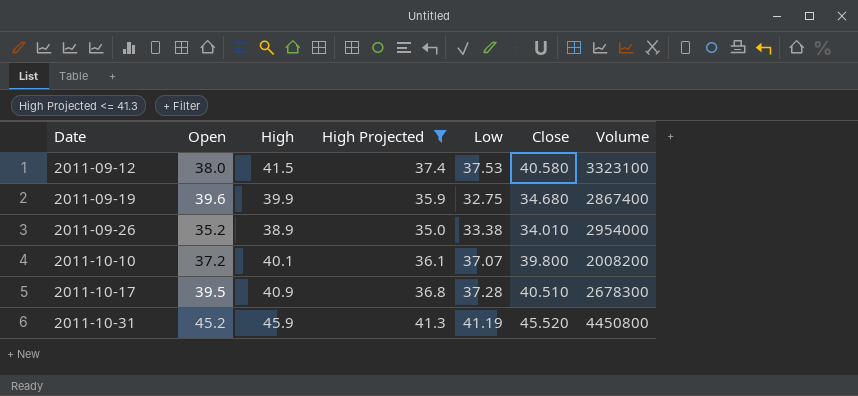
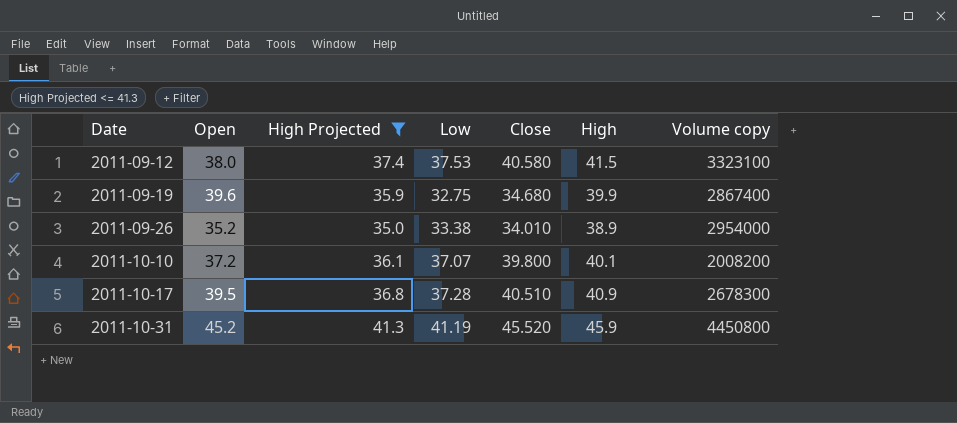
column High | position: 3 -> 6
column name: Volume -> Volume copy

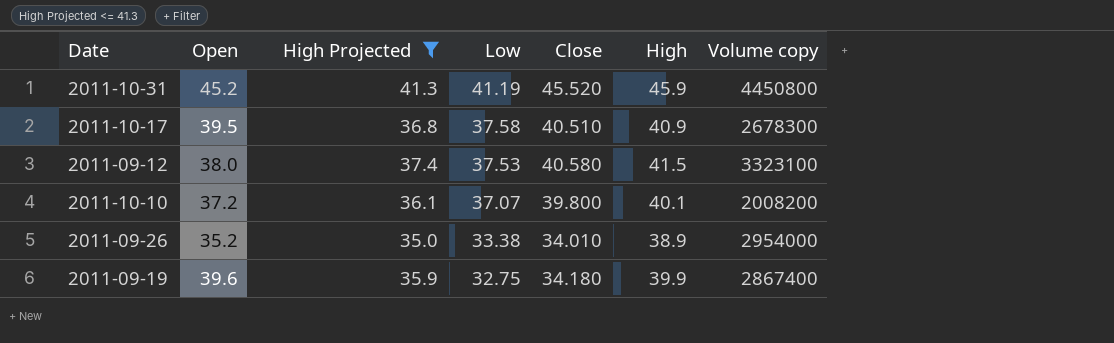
row order: Date ascending -> Low descending
2011-10-17 | Low: 37.28 -> 37.58
2011-09-19 | Close: 34.680 -> 34.180

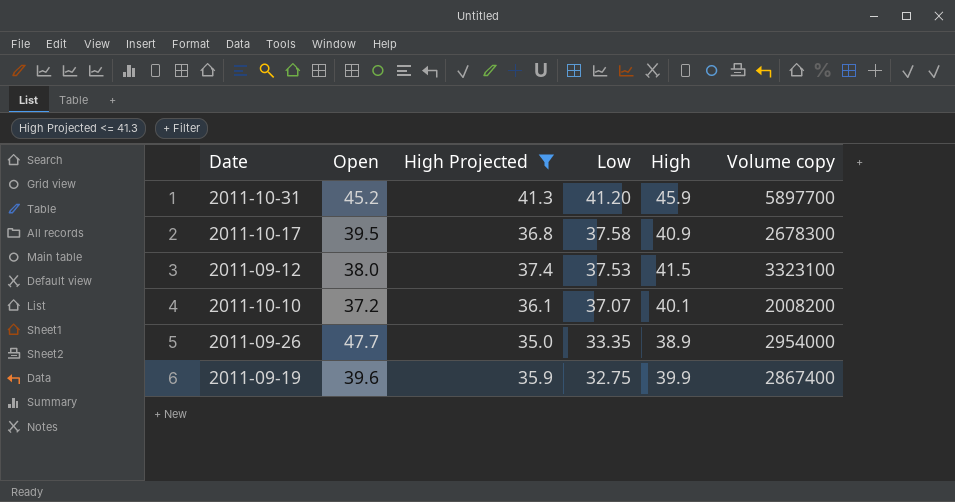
column Close | position: 5 -> none
2011-10-31 | Low: 41.19 -> 41.20
2011-10-31 | Volume copy: 4450800 -> 5897700
2011-09-26 | Open: 35.2 -> 47.7
2011-09-26 | Low: 33.38 -> 33.35

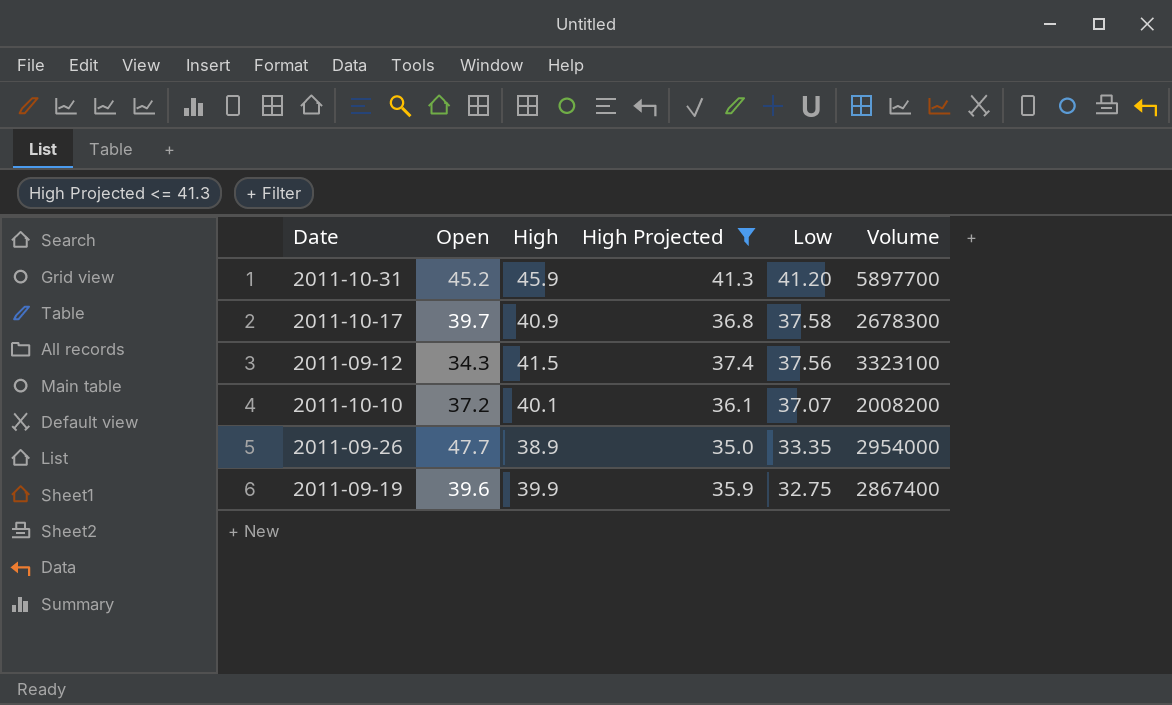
column High | position: 5 -> 3
column name: Volume copy -> Volume
2011-10-17 | Open: 39.5 -> 39.7
2011-09-12 | Open: 38.0 -> 34.3
2011-09-12 | Low: 37.53 -> 37.56

